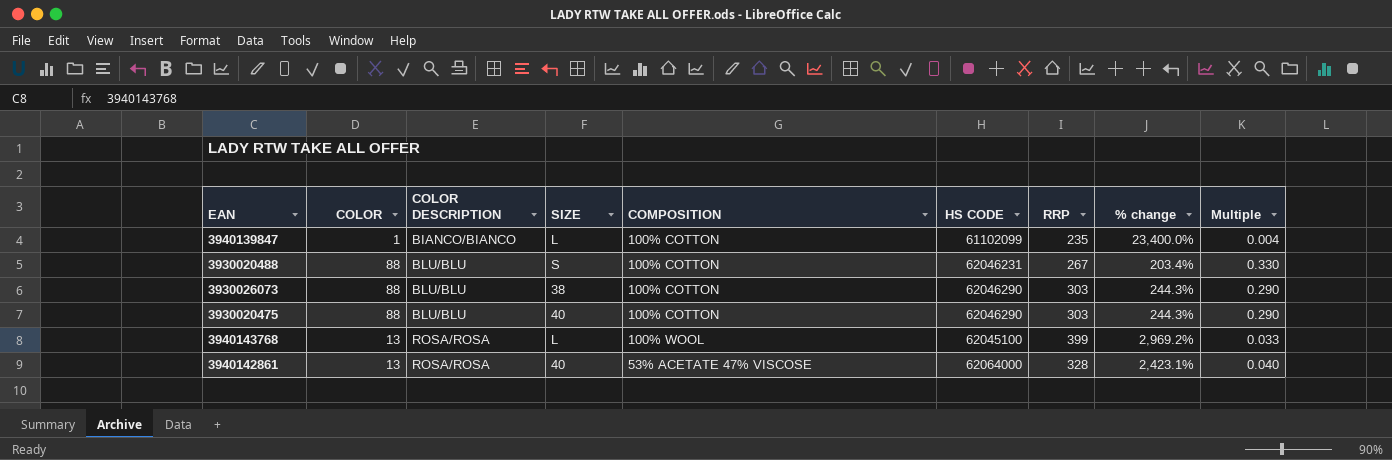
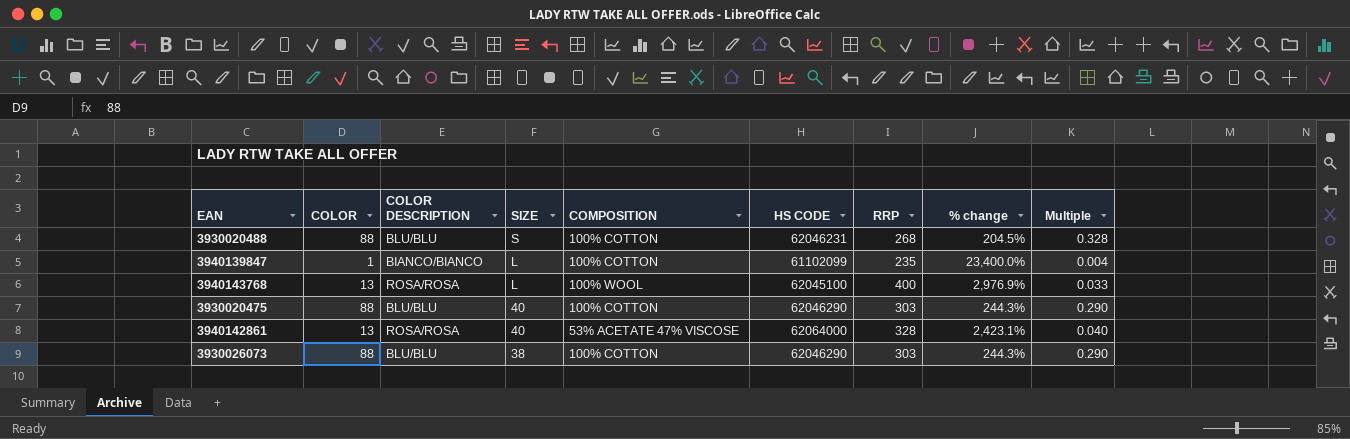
row order: COLOR DESCRIPTION ascending -> SIZE descending
3930020488 | RRP: 267 -> 268
3930020488 | % change: 203.4% -> 204.5%
3930020488 | Multiple: 0.330 -> 0.328
3940143768 | RRP: 399 -> 400
3940143768 | % change: 2,969.2% -> 2,976.9%

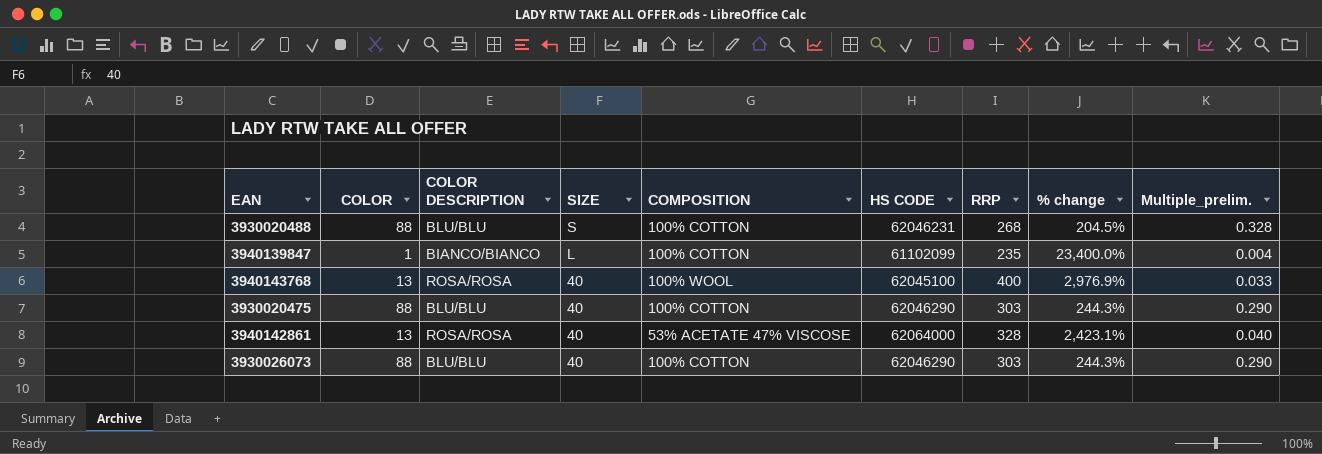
column name: Multiple -> Multiple_prelim.
3940143768 | SIZE: L -> 40
3930026073 | SIZE: 38 -> 40

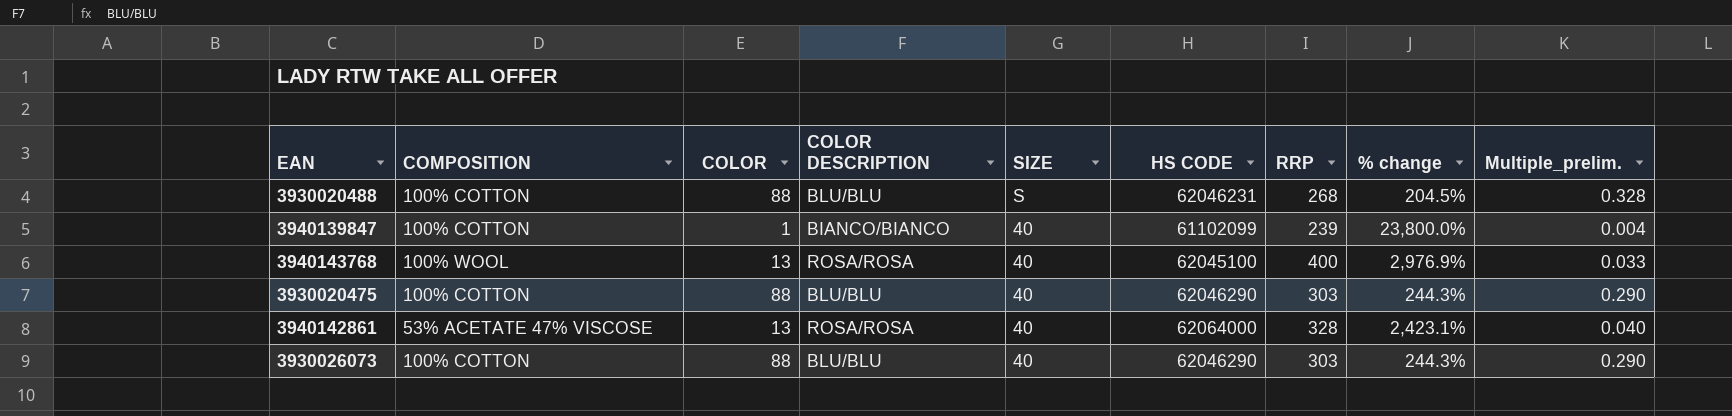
column COMPOSITION | position: 5 -> 2
3940139847 | SIZE: L -> 40
3940139847 | RRP: 235 -> 239
3940139847 | % change: 23,400.0% -> 23,800.0%

